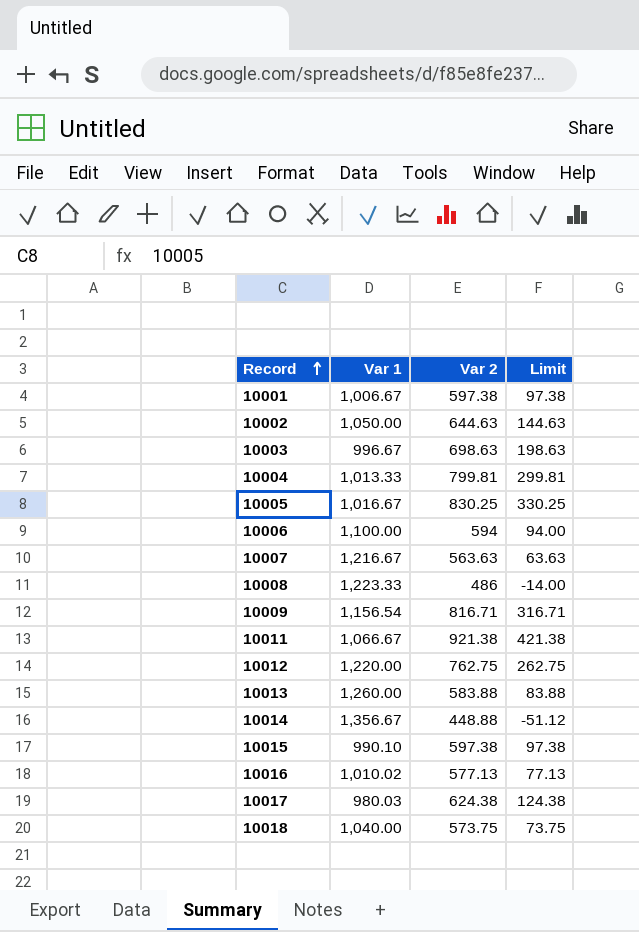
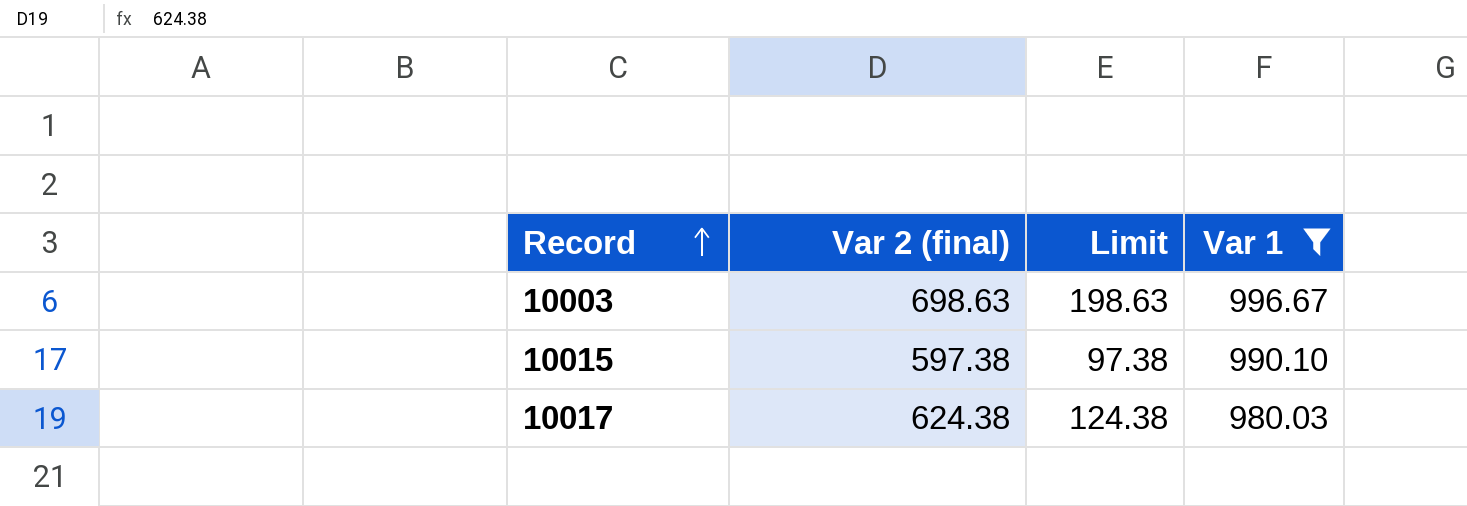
filter: none -> Var 1 <= 996.67
column name: Var 2 -> Var 2 (final)
column Var 1 | position: 2 -> 4

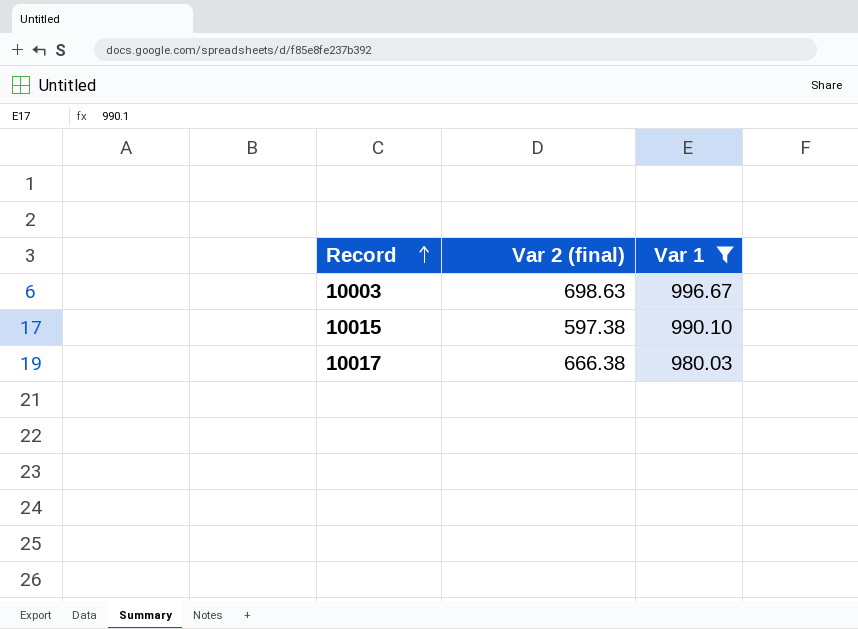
column Limit | formula: [Var 2 (final)] - 500 -> none
10017 | Var 2 (final): 624.38 -> 666.38

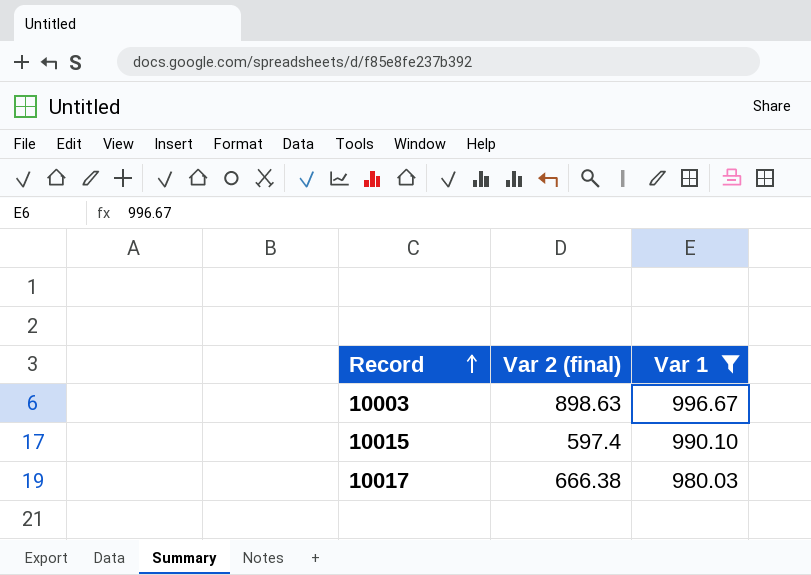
10003 | Var 2 (final): 698.63 -> 898.63
10015 | Var 2 (final): 597.38 -> 597.4

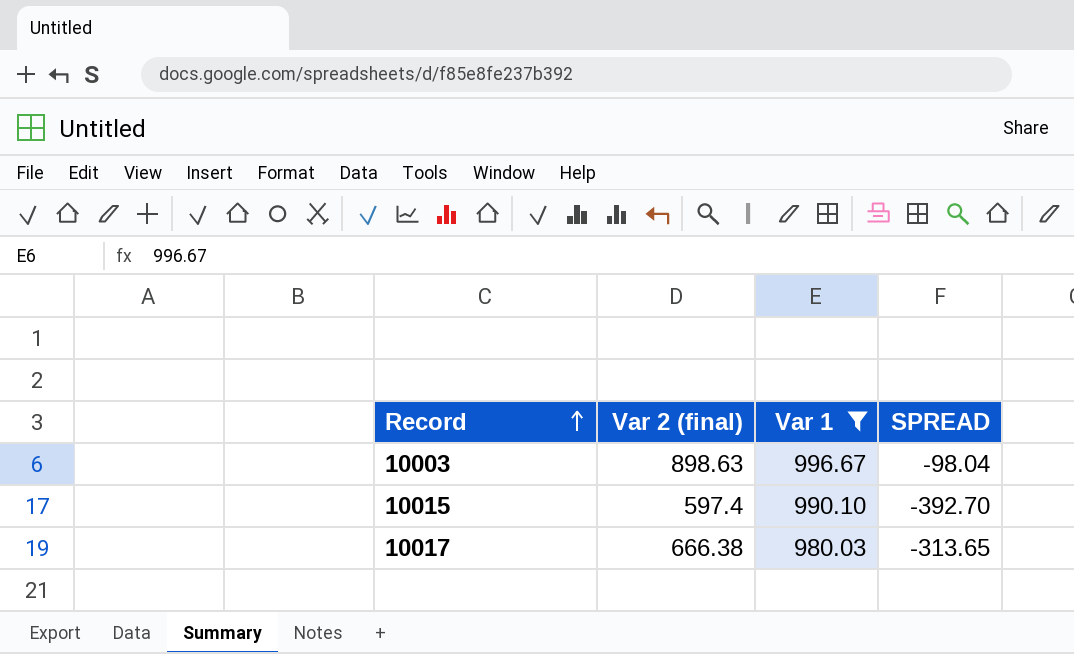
column SPREAD | formula: none -> [Var 2 (final)] - [Var 1]

